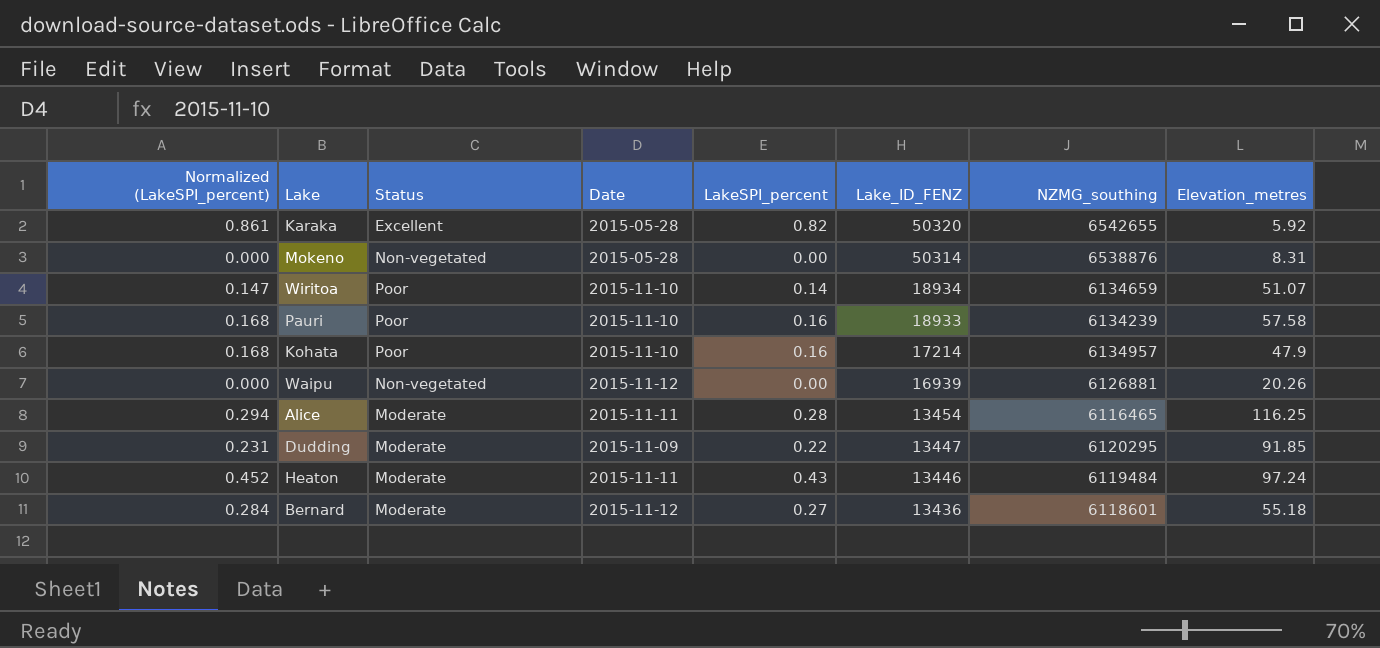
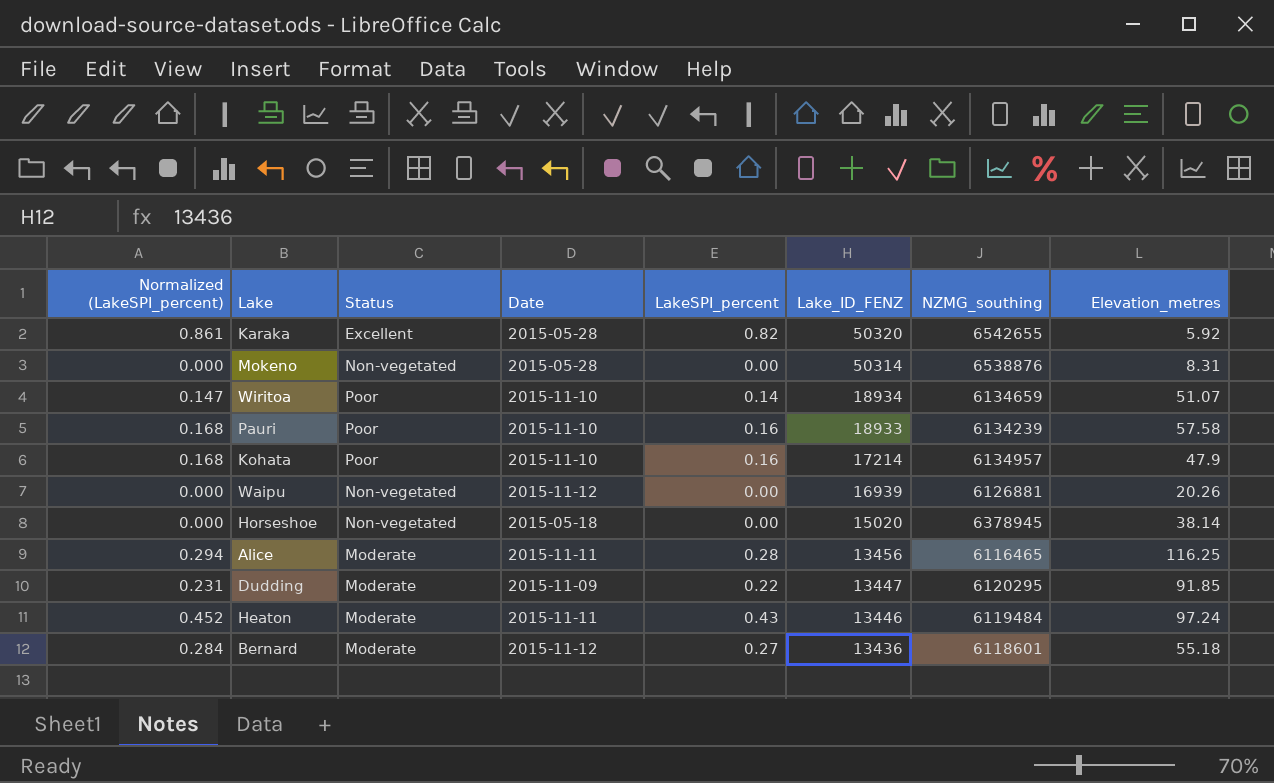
row Horseshoe: none -> 0.000 | Non-vegetated | 2015-05-18 | 0.00 | 15020 | 6378945 | 38.14
Alice | Lake_ID_FENZ: 13454 -> 13456

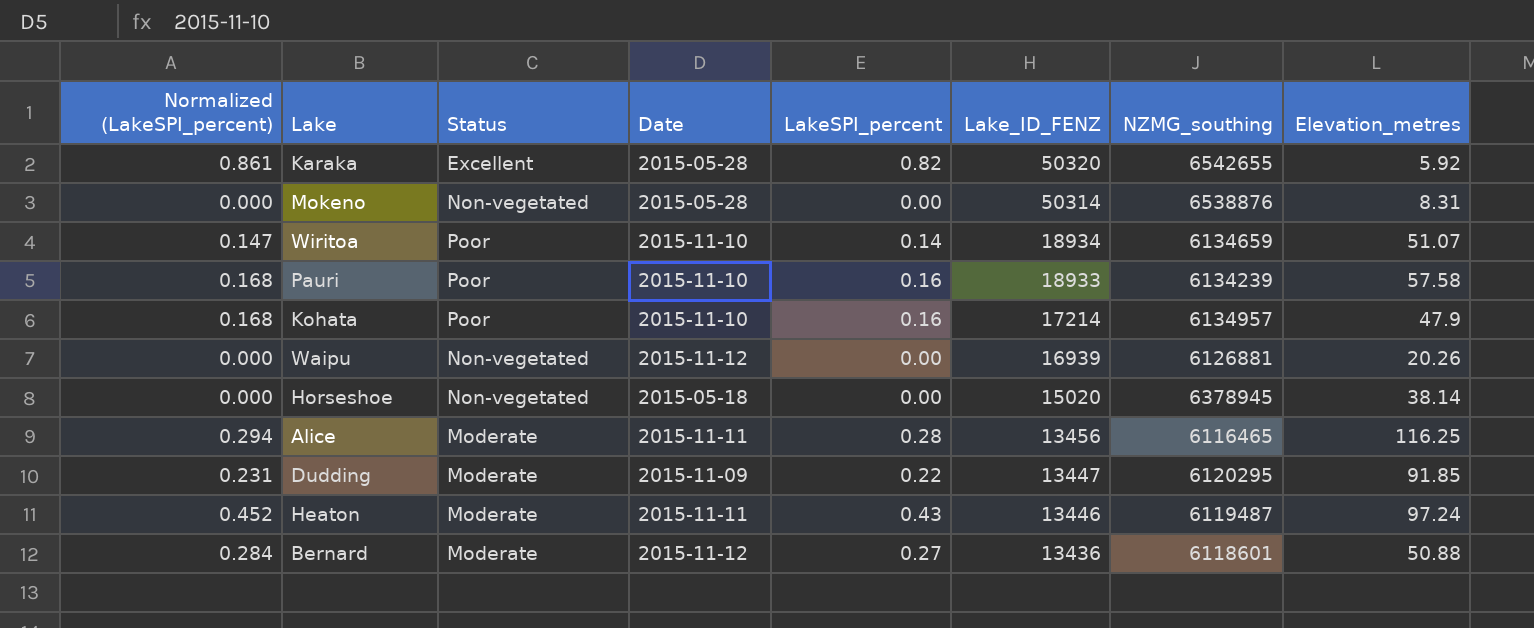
Heaton | NZMG_southing: 6119484 -> 6119487
Bernard | Elevation_metres: 55.18 -> 50.88

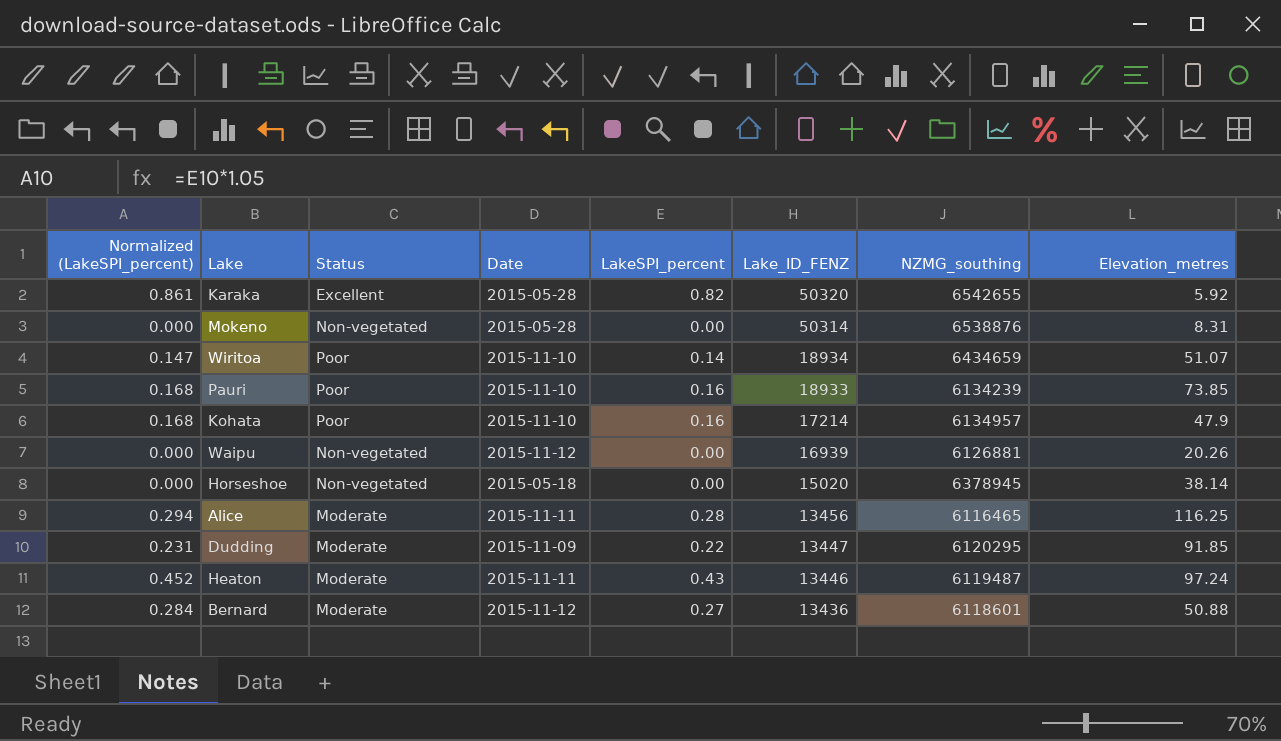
Wiritoa | NZMG_southing: 6134659 -> 6434659
Pauri | Elevation_metres: 57.58 -> 73.85

